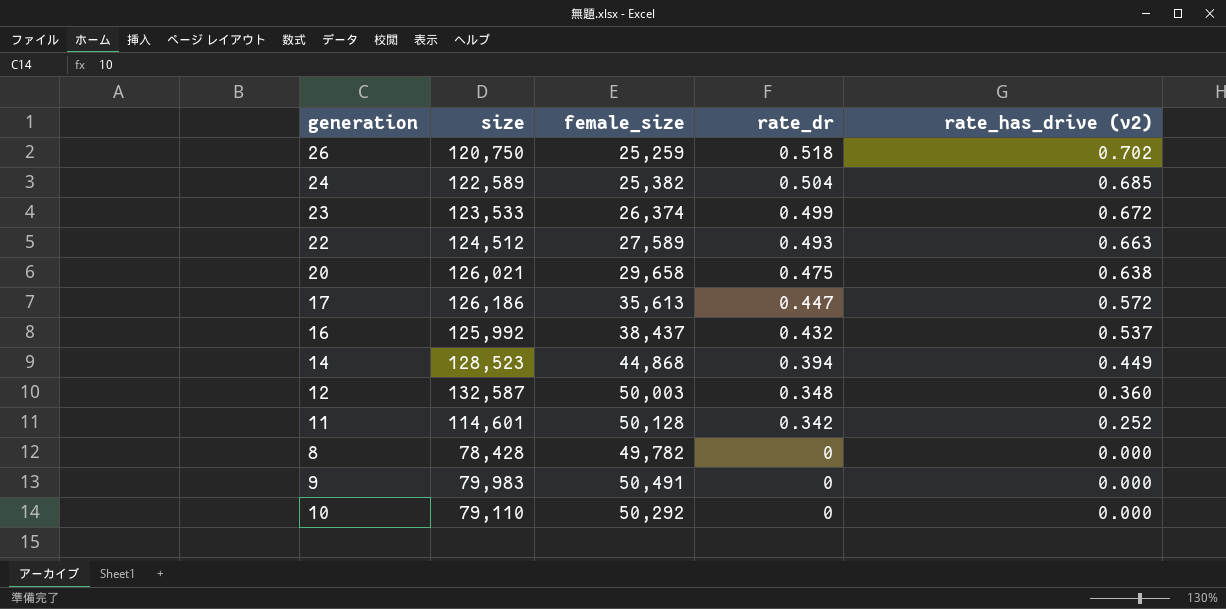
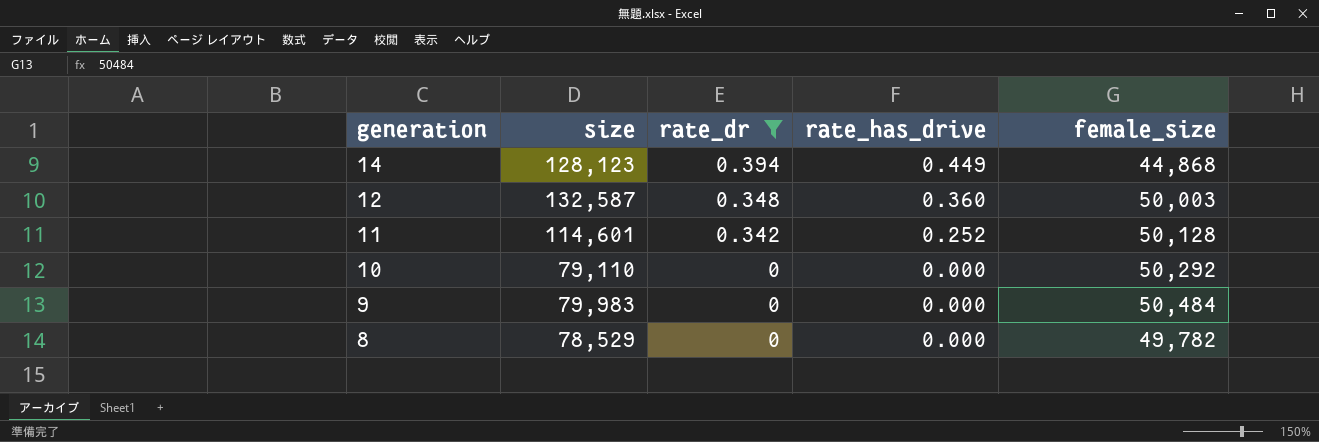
filter: none -> rate_dr <= 0.394
row order: rate_dr descending -> generation descending
column name: rate_has_drive (v2) -> rate_has_drive
column female_size | position: 3 -> 5
14 | size: 128,523 -> 128,123
9 | female_size: 50,491 -> 50,484
8 | size: 78,428 -> 78,529

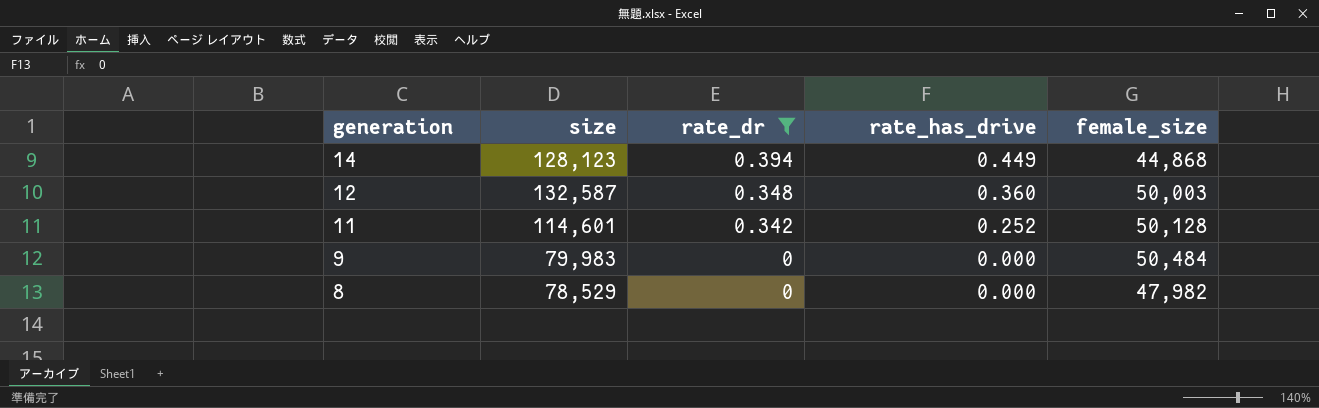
row 10: 79,110 | 0 | 0.000 | 50,292 -> none
8 | female_size: 49,782 -> 47,982

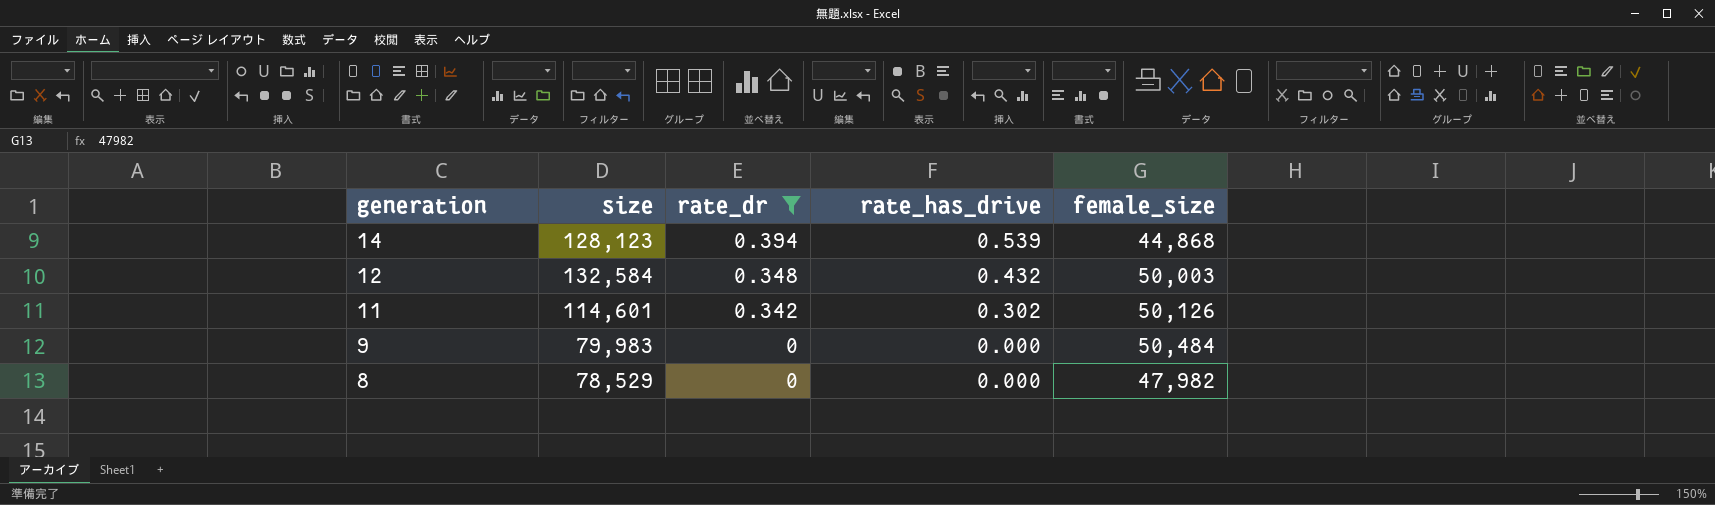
14 | rate_has_drive: 0.449 -> 0.539
12 | size: 132,587 -> 132,584
12 | rate_has_drive: 0.360 -> 0.432
11 | rate_has_drive: 0.252 -> 0.302
11 | female_size: 50,128 -> 50,126

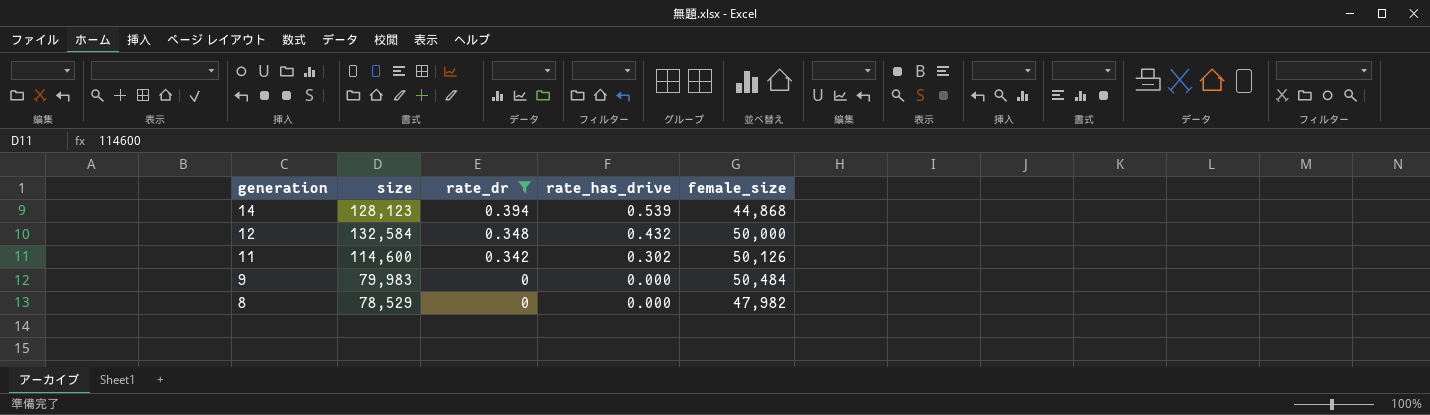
12 | female_size: 50,003 -> 50,000
11 | size: 114,601 -> 114,600

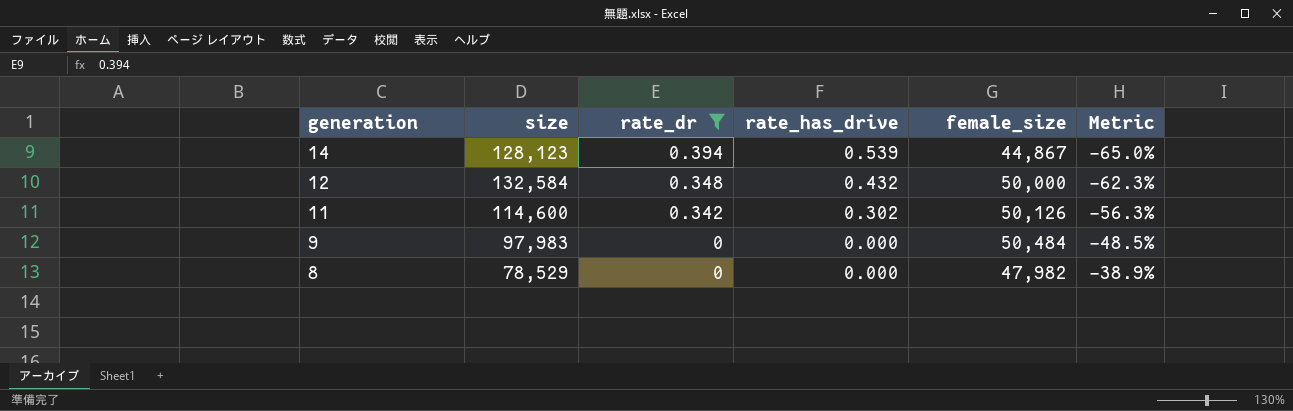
column Metric | formula: none -> ([female_size] - [size]) / [size]
14 | female_size: 44,868 -> 44,867
9 | size: 79,983 -> 97,983

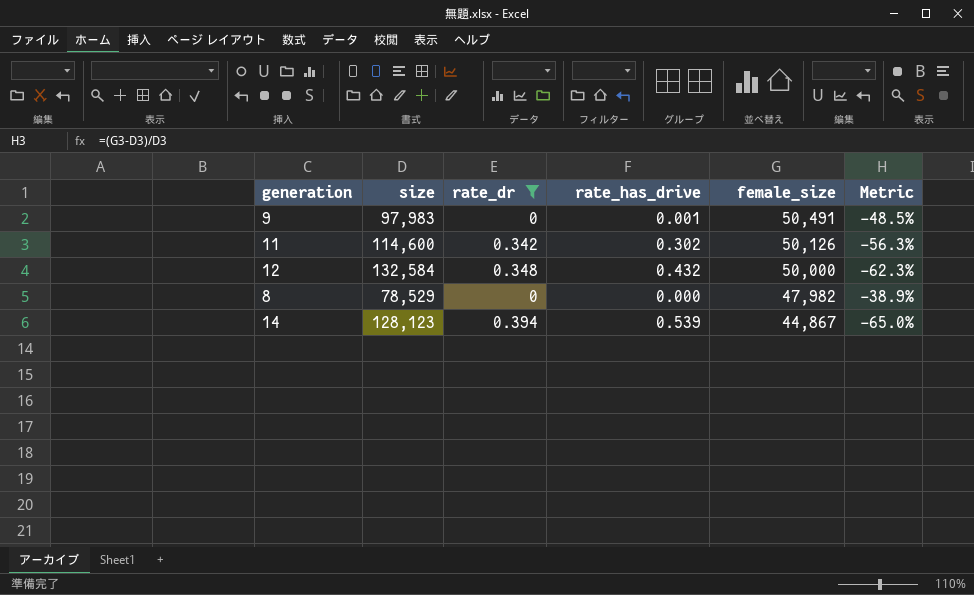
row order: generation descending -> female_size descending
9 | rate_has_drive: 0.000 -> 0.001
9 | female_size: 50,484 -> 50,491

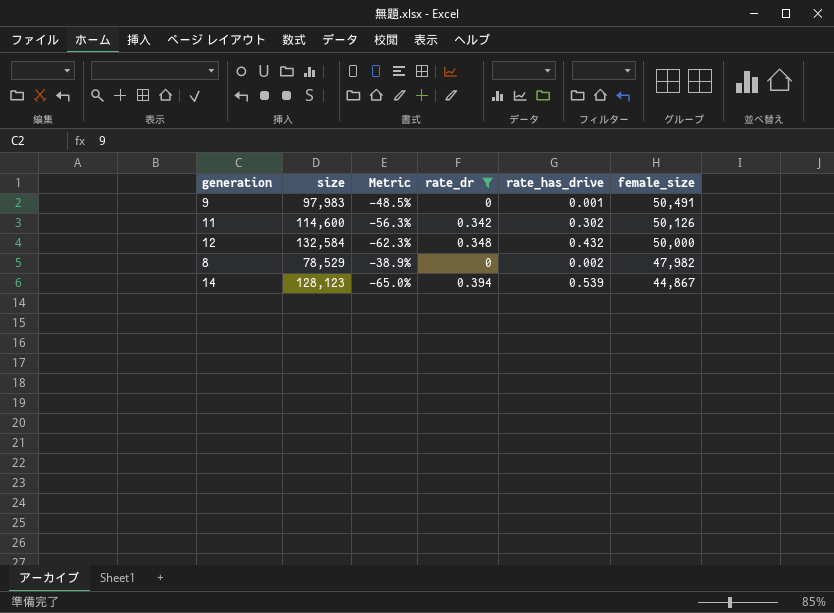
column Metric | position: 6 -> 3
8 | rate_has_drive: 0.000 -> 0.002

